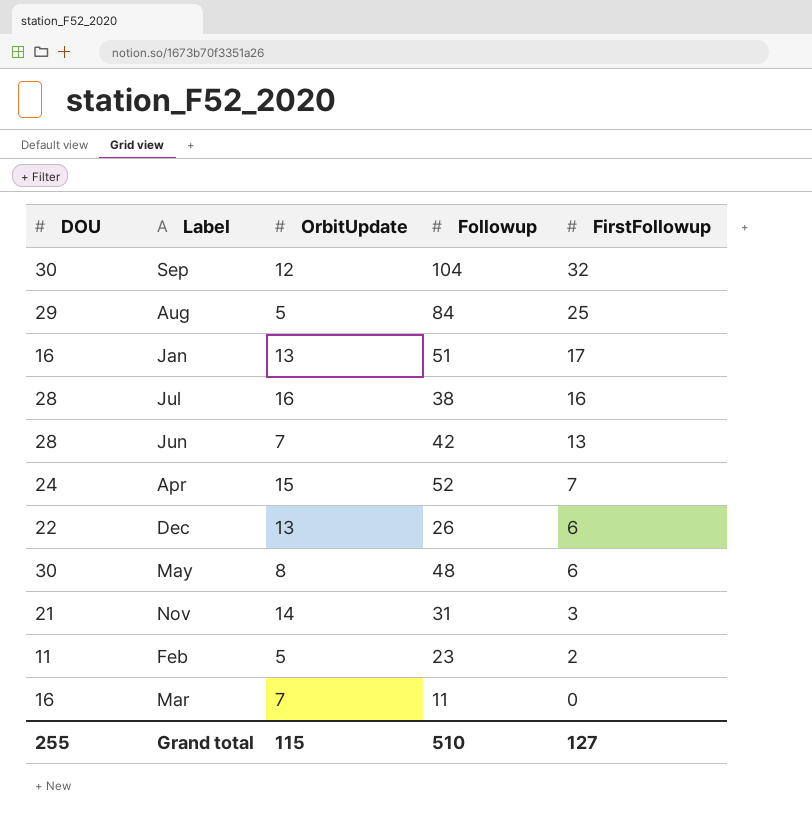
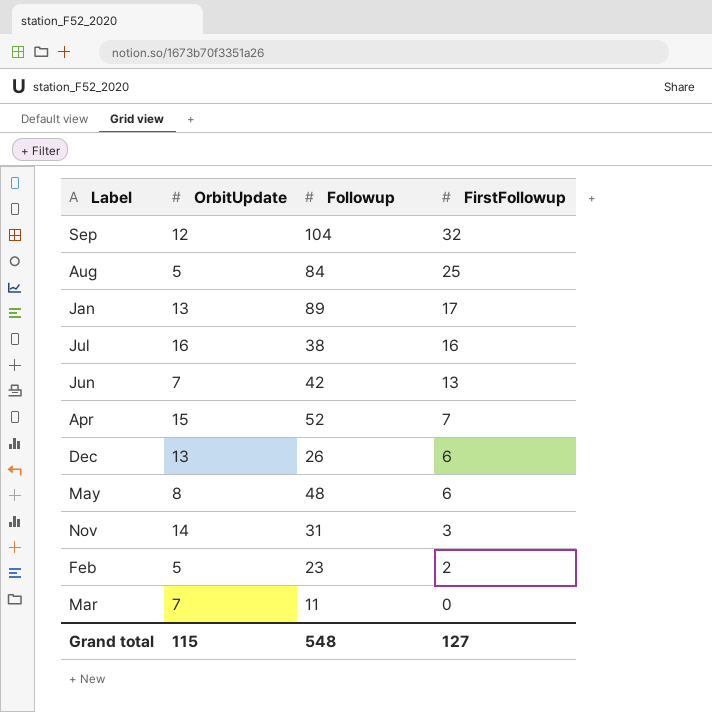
column DOU | position: 1 -> none
Jan | Followup: 51 -> 89
Grand total | Followup: 510 -> 548

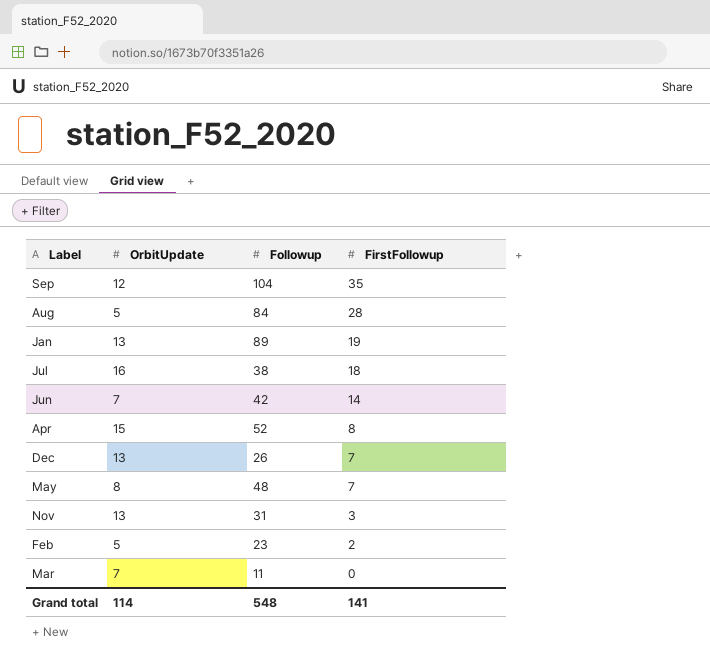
Sep | FirstFollowup: 32 -> 35
Aug | FirstFollowup: 25 -> 28
Jan | FirstFollowup: 17 -> 19
Jul | FirstFollowup: 16 -> 18
Jun | FirstFollowup: 13 -> 14
Apr | FirstFollowup: 7 -> 8
Dec | FirstFollowup: 6 -> 7
May | FirstFollowup: 6 -> 7
Nov | OrbitUpdate: 14 -> 13
Grand total | OrbitUpdate: 115 -> 114
Grand total | FirstFollowup: 127 -> 141

